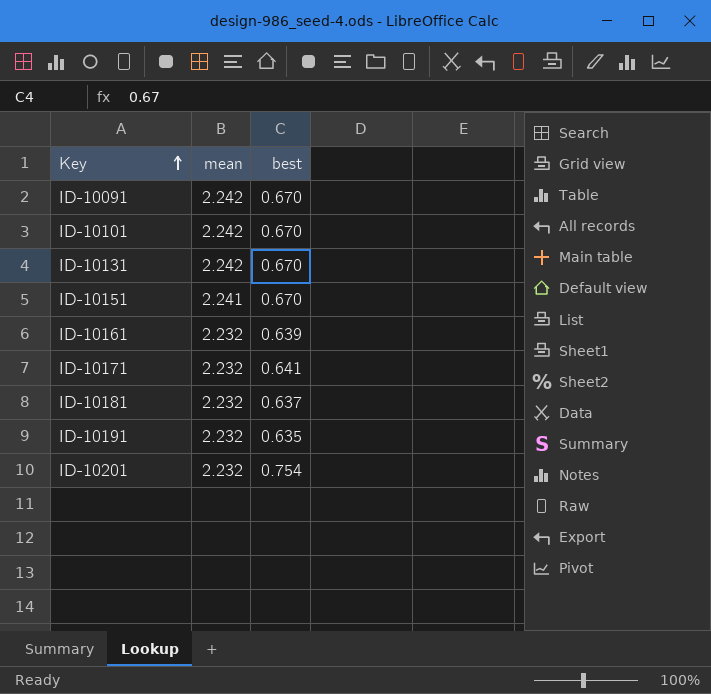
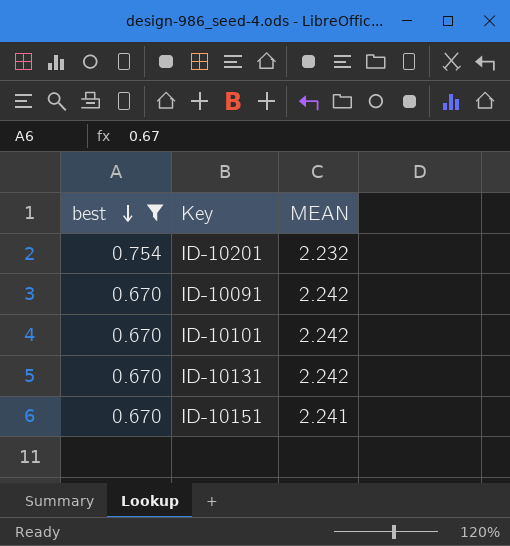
filter: none -> best >= 0.670
row order: Key ascending -> best descending
column best | position: 3 -> 1
column name: mean -> MEAN

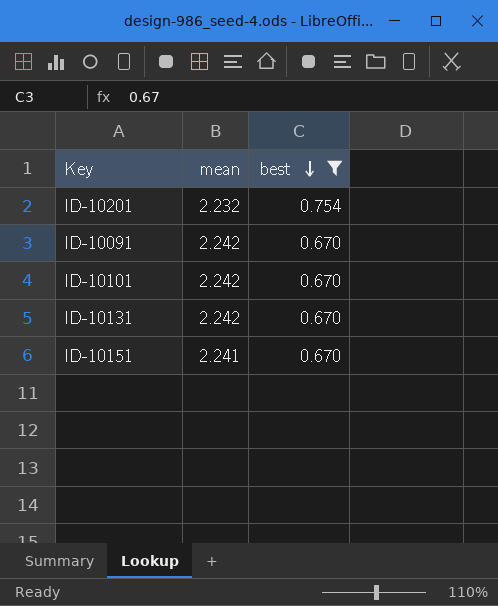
column name: MEAN -> mean
column best | position: 1 -> 3

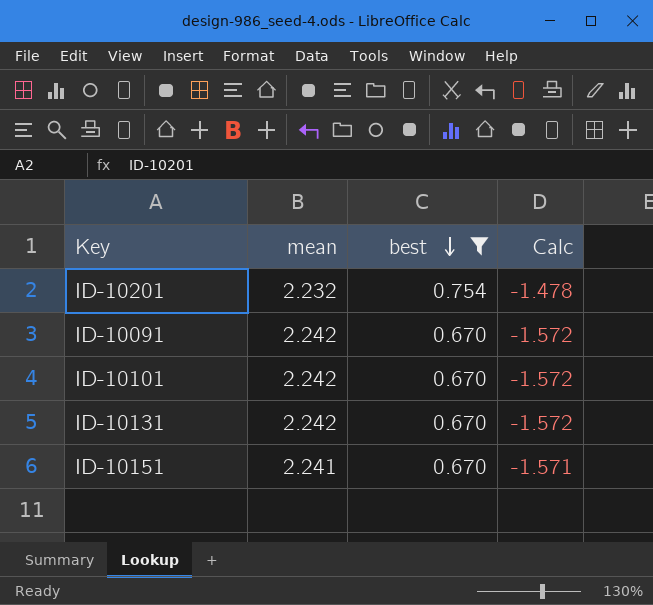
column Calc | formula: none -> [best] - [mean]

